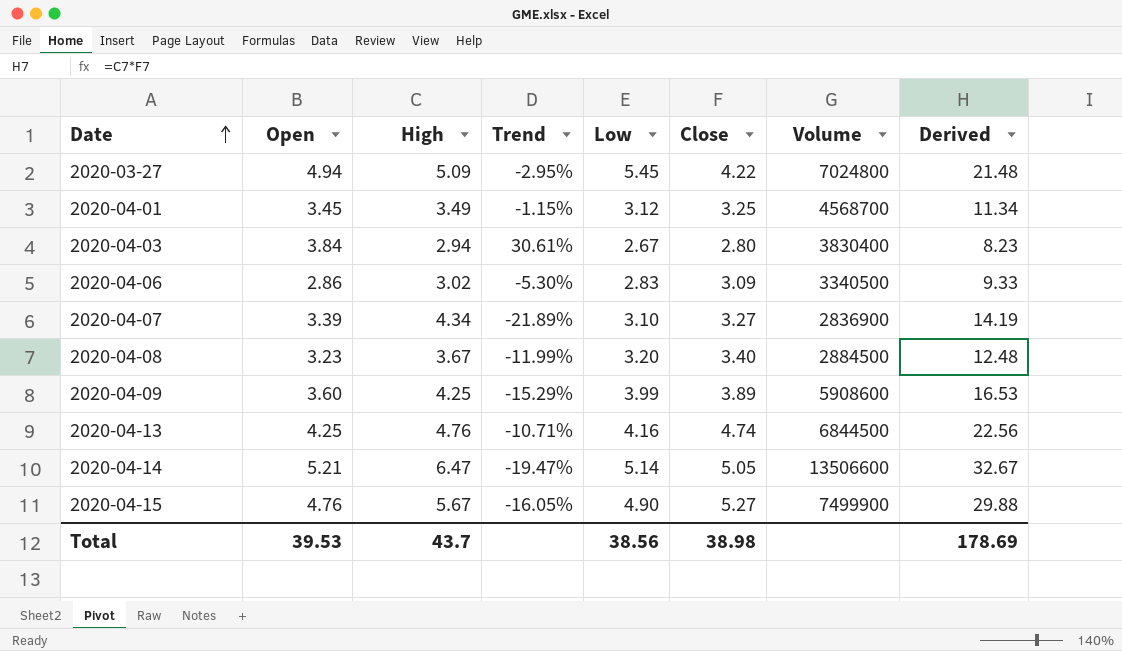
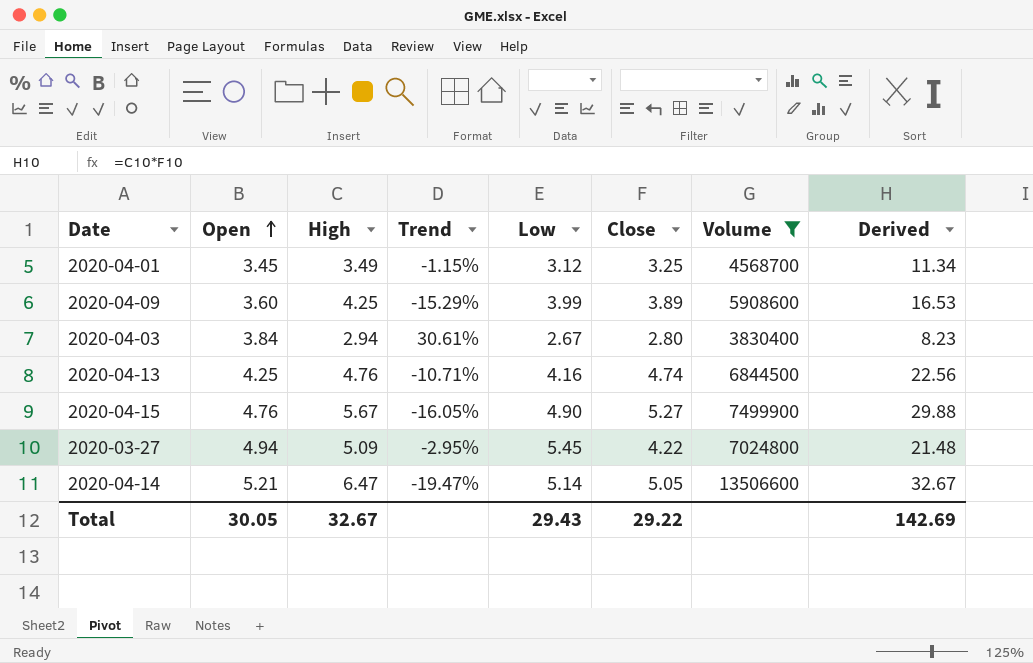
filter: none -> Volume >= 3830400
row order: Date ascending -> Open ascending
Total | Open: 39.53 -> 30.05
Total | High: 43.7 -> 32.67
Total | Low: 38.56 -> 29.43
Total | Close: 38.98 -> 29.22
Total | Derived: 178.69 -> 142.69

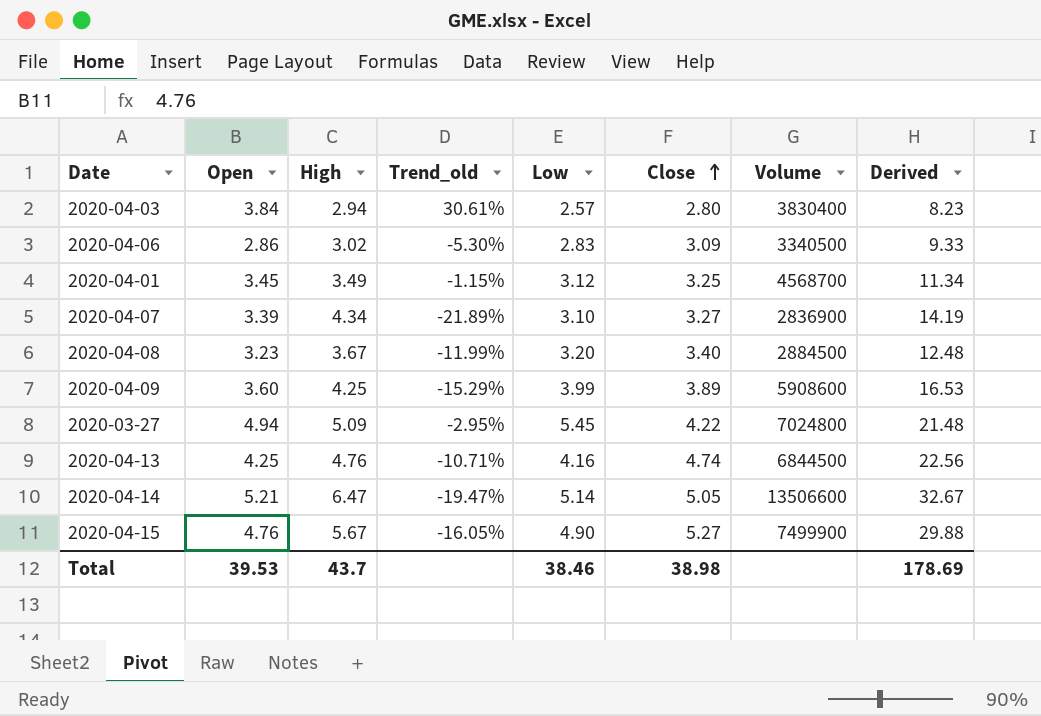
filter: Volume >= 3830400 -> none
row order: Open ascending -> Close ascending
column name: Trend -> Trend_old
2020-04-03 | Low: 2.67 -> 2.57
Total | Open: 30.05 -> 39.53
Total | High: 32.67 -> 43.7
Total | Low: 29.43 -> 38.46
Total | Close: 29.22 -> 38.98
Total | Derived: 142.69 -> 178.69

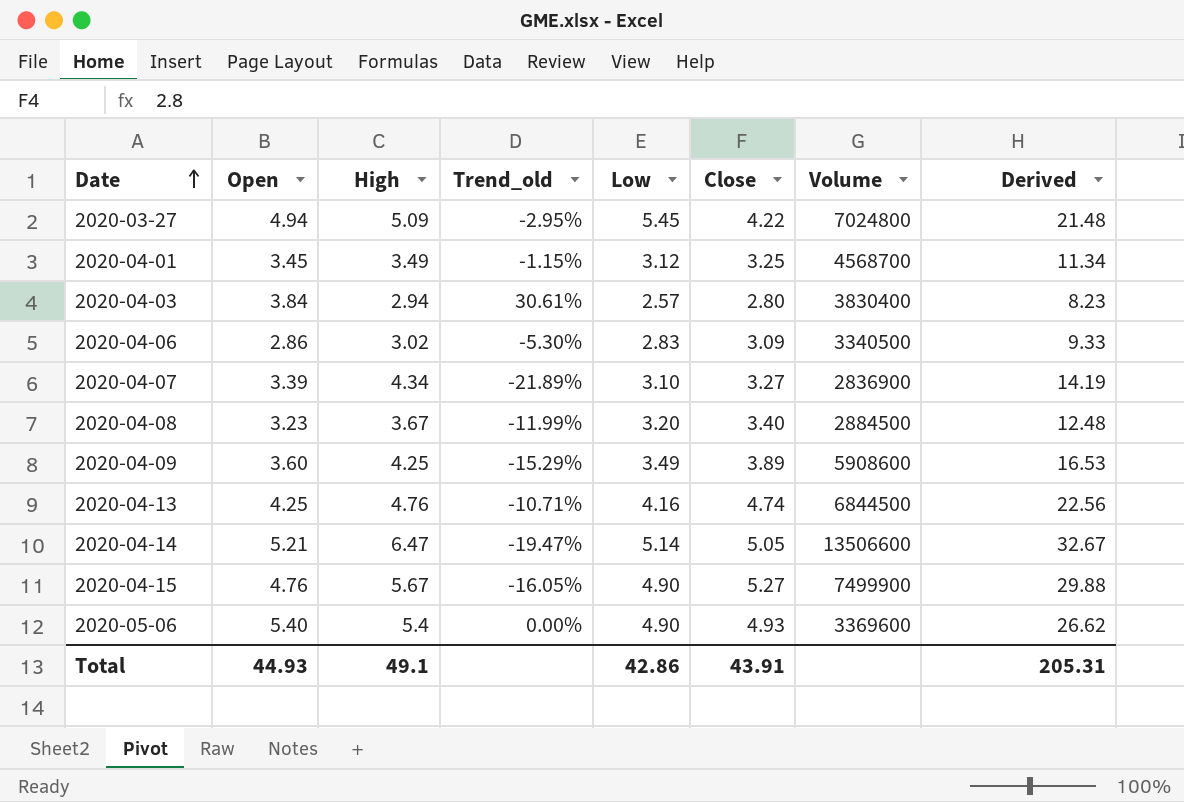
row order: Close ascending -> Date ascending
2020-04-09 | Low: 3.99 -> 3.49
row 2020-05-06: none -> 5.40 | 5.4 | 0.00% | 4.90 | 4.93 | 3369600 | 26.62
Total | Open: 39.53 -> 44.93
Total | High: 43.7 -> 49.1
Total | Low: 38.46 -> 42.86
Total | Close: 38.98 -> 43.91
Total | Derived: 178.69 -> 205.31

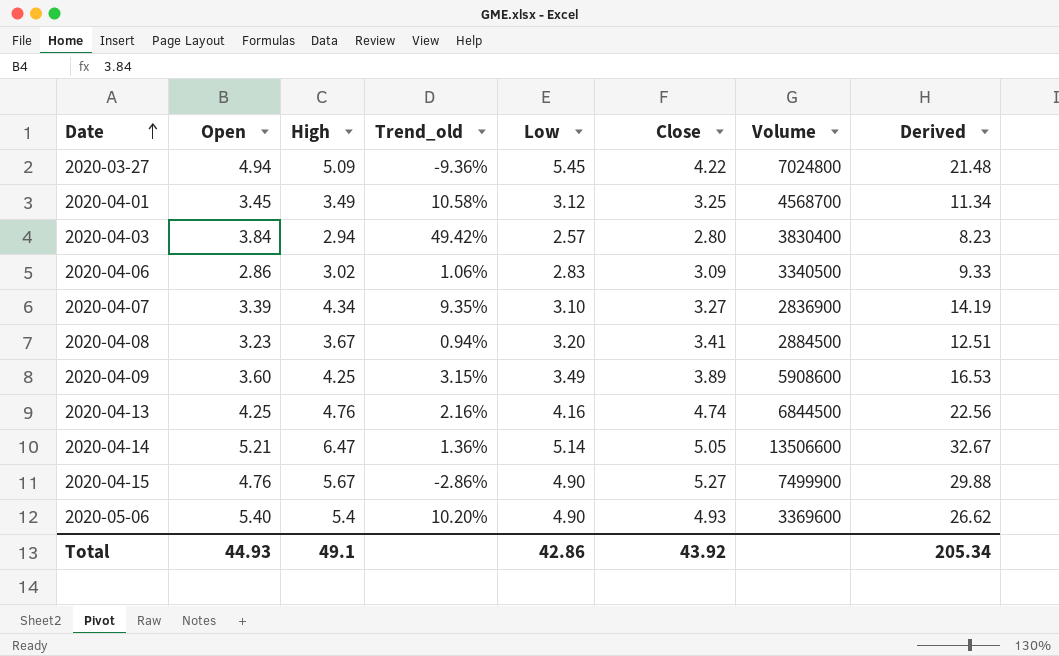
column Trend_old | formula: ([Open] - [High]) / [High] -> ([Open] - [Low]) / [Low]
2020-04-08 | Close: 3.40 -> 3.41
2020-04-08 | Derived: 12.48 -> 12.51
Total | Close: 43.91 -> 43.92
Total | Derived: 205.31 -> 205.34

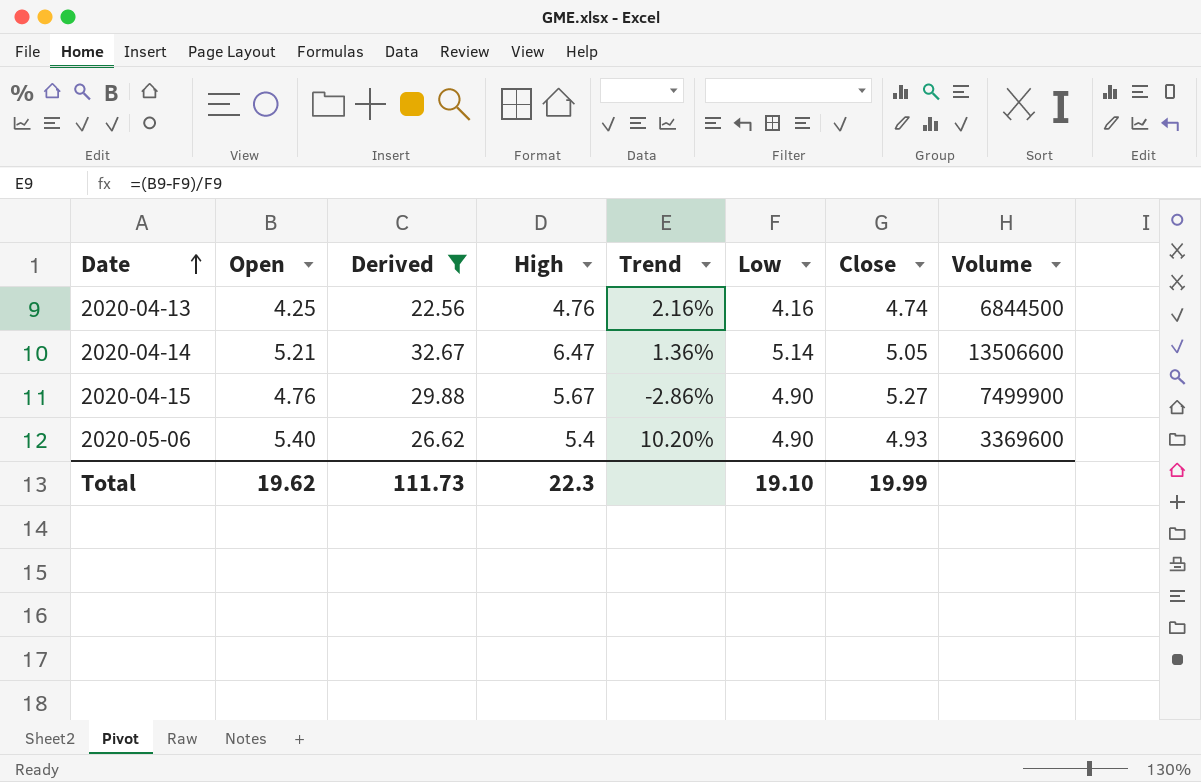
filter: none -> Derived >= 22.56
column Derived | position: 8 -> 3
column name: Trend_old -> Trend
Total | Open: 44.93 -> 19.62
Total | Derived: 205.34 -> 111.73
Total | High: 49.1 -> 22.3
Total | Low: 42.86 -> 19.10
Total | Close: 43.92 -> 19.99

